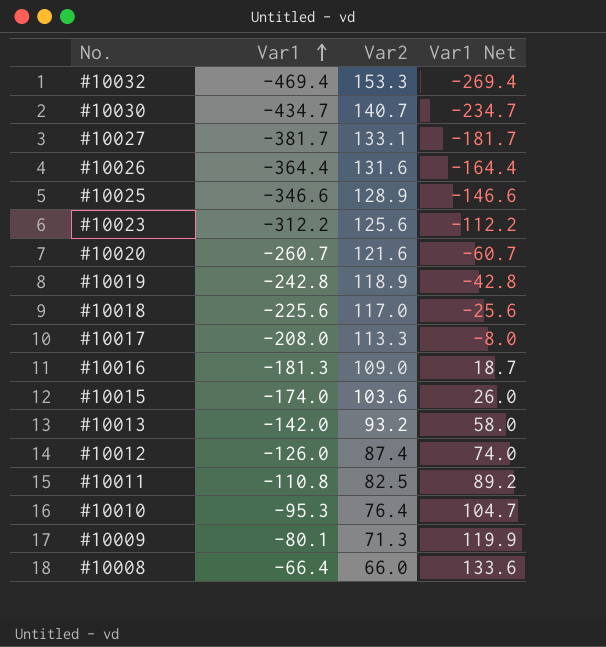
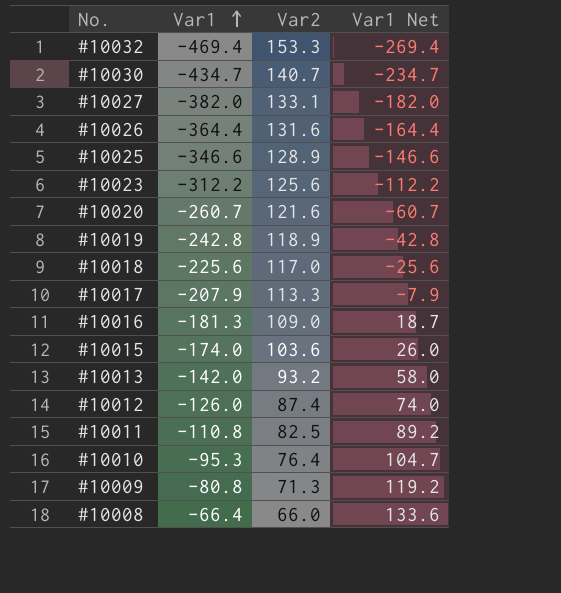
#10027 | Var1: -381.7 -> -382.0
#10027 | Var1 Net: -181.7 -> -182.0
#10017 | Var1: -208.0 -> -207.9
#10017 | Var1 Net: -8.0 -> -7.9
#10009 | Var1: -80.1 -> -80.8
#10009 | Var1 Net: 119.9 -> 119.2

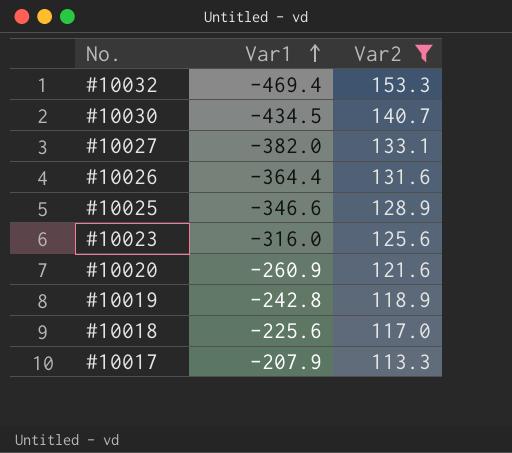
filter: none -> Var2 >= 113.3
column Var1 Net | formula: [Var1] + 200 -> none
#10030 | Var1: -434.7 -> -434.5
#10023 | Var1: -312.2 -> -316.0
#10020 | Var1: -260.7 -> -260.9

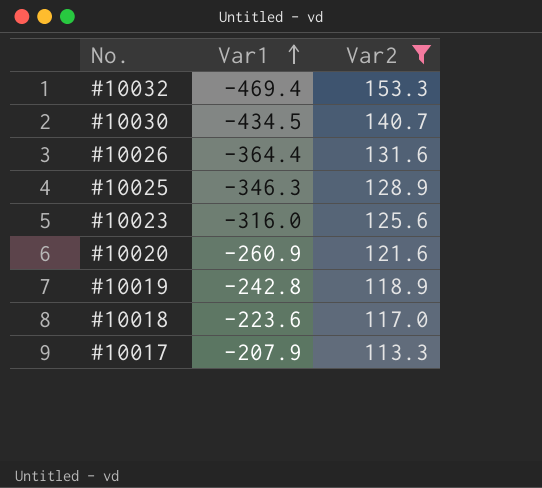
row #10027: -382.0 | 133.1 -> none
#10025 | Var1: -346.6 -> -346.3
#10018 | Var1: -225.6 -> -223.6

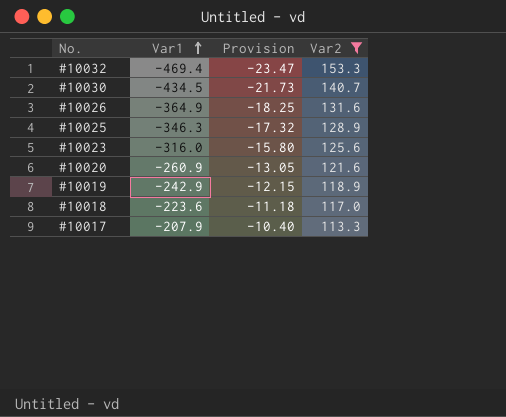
column Provision | formula: none -> [Var1] * 0.05
#10026 | Var1: -364.4 -> -364.9
#10019 | Var1: -242.8 -> -242.9

